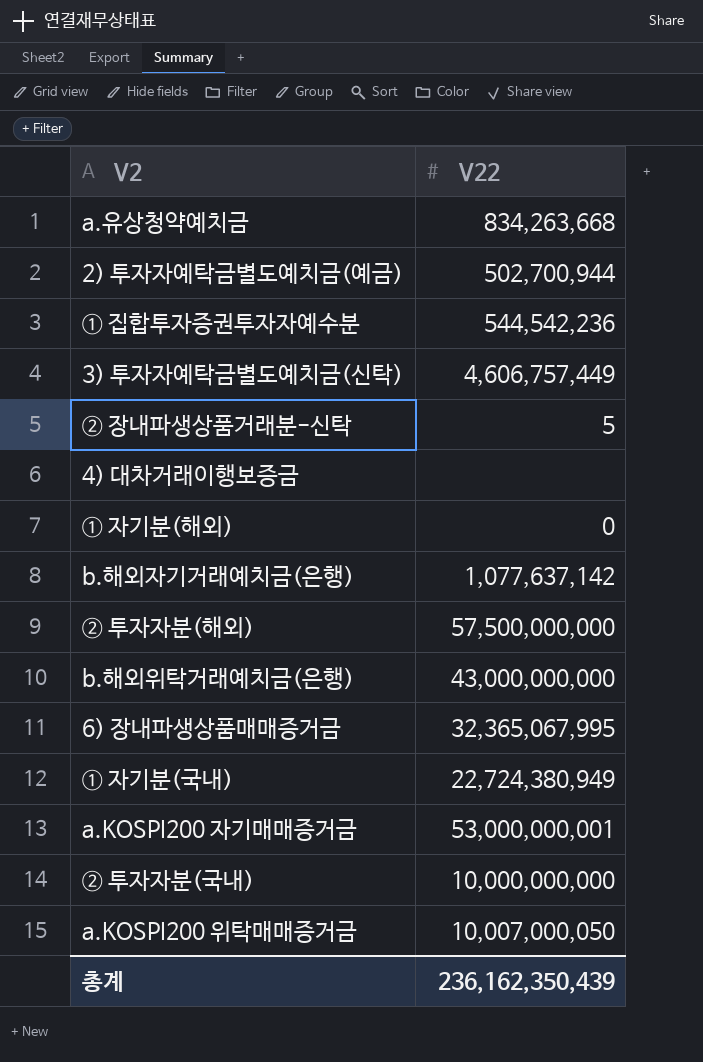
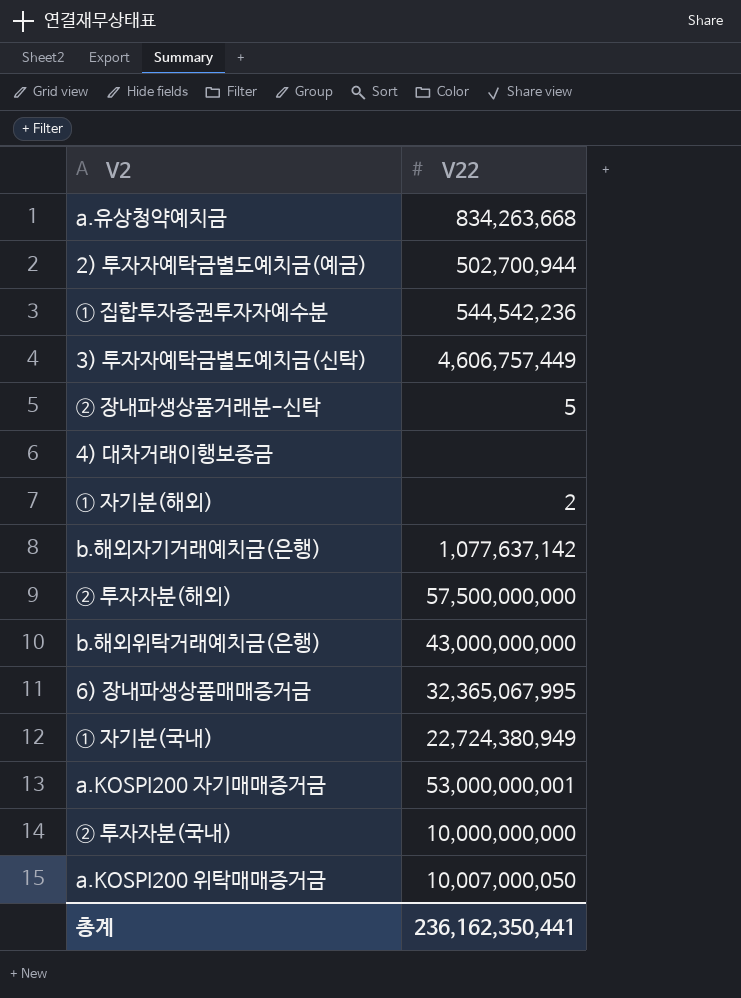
① 자기분(해외) | V22: 0 -> 2
총계 | V22: 236,162,350,439 -> 236,162,350,441

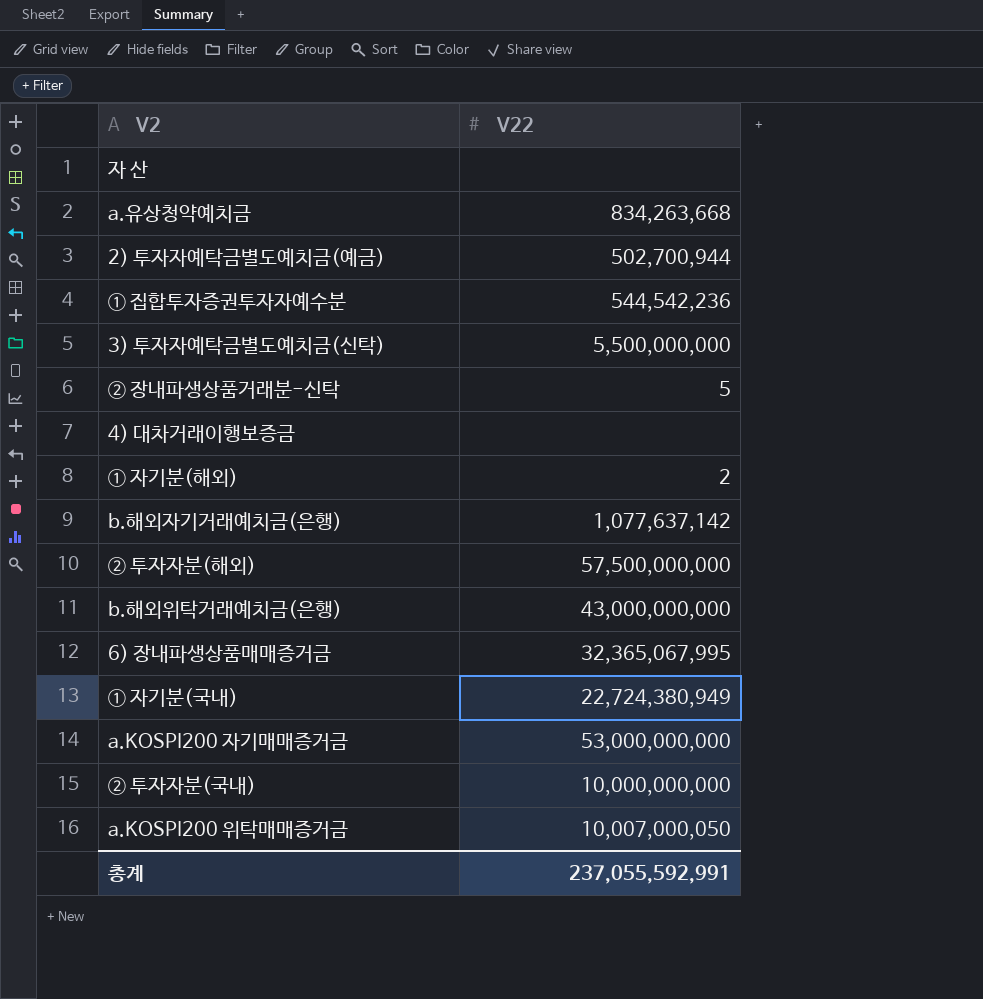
row 자 산: none -> none
3) 투자자예탁금별도예치금(신탁) | V22: 4,606,757,449 -> 5,500,000,000
a.KOSPI200 자기매매증거금 | V22: 53,000,000,001 -> 53,000,000,000
총계 | V22: 236,162,350,441 -> 237,055,592,991

